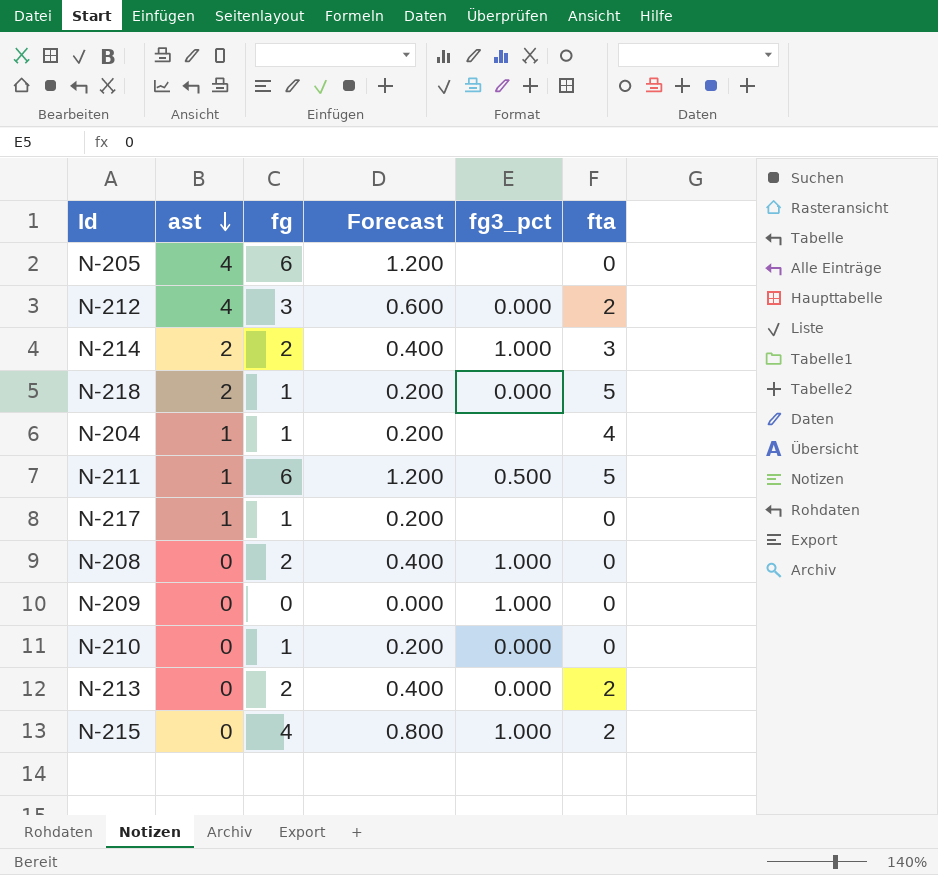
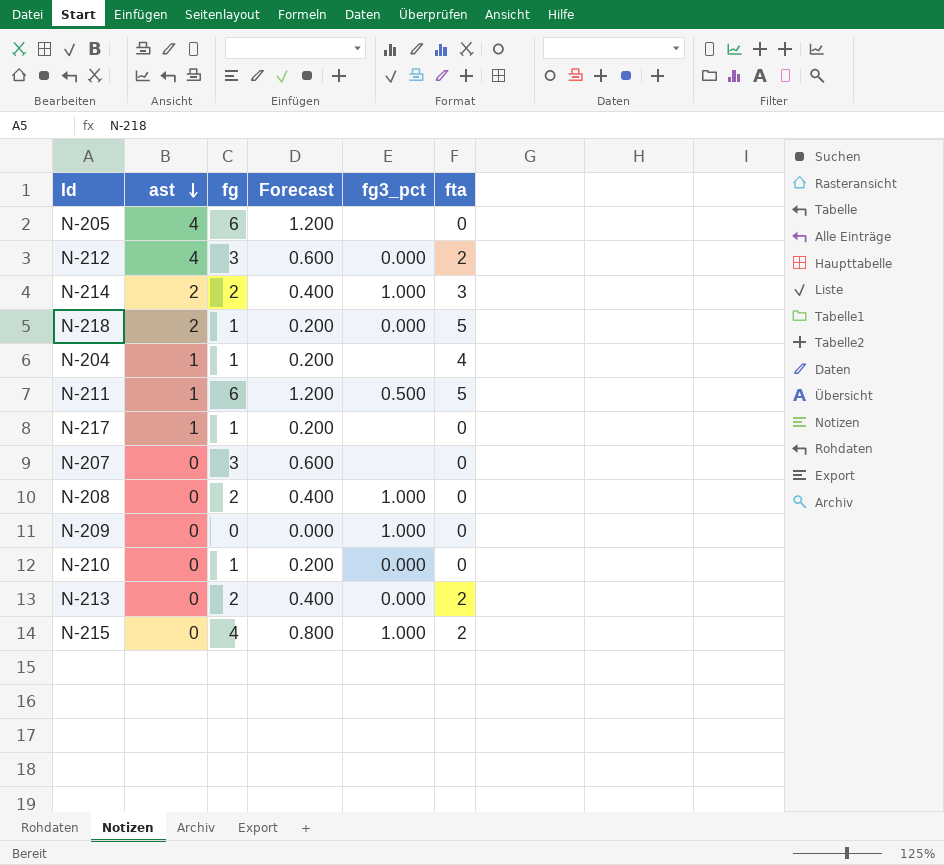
row N-207: none -> 0 | 3 | 0.600 | none | 0

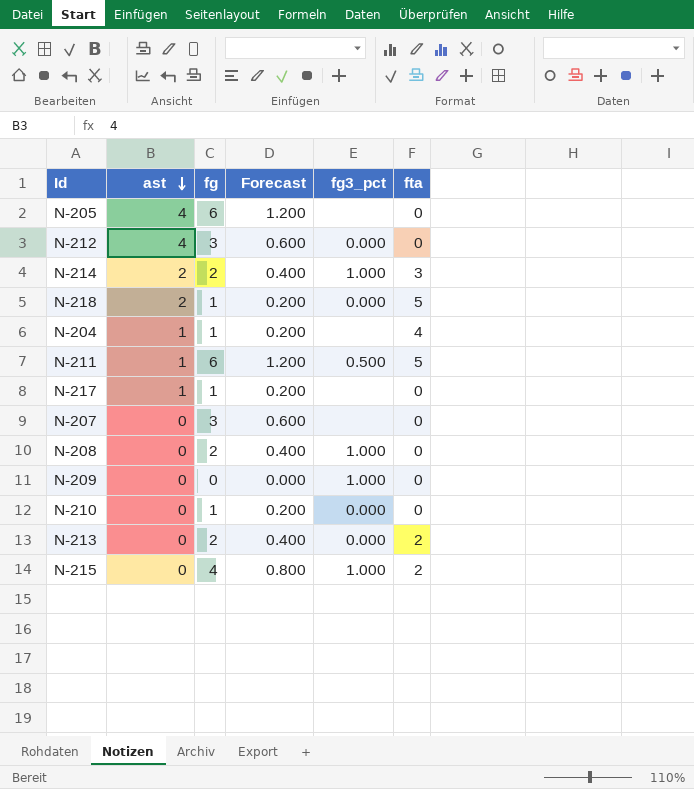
N-212 | fta: 2 -> 0

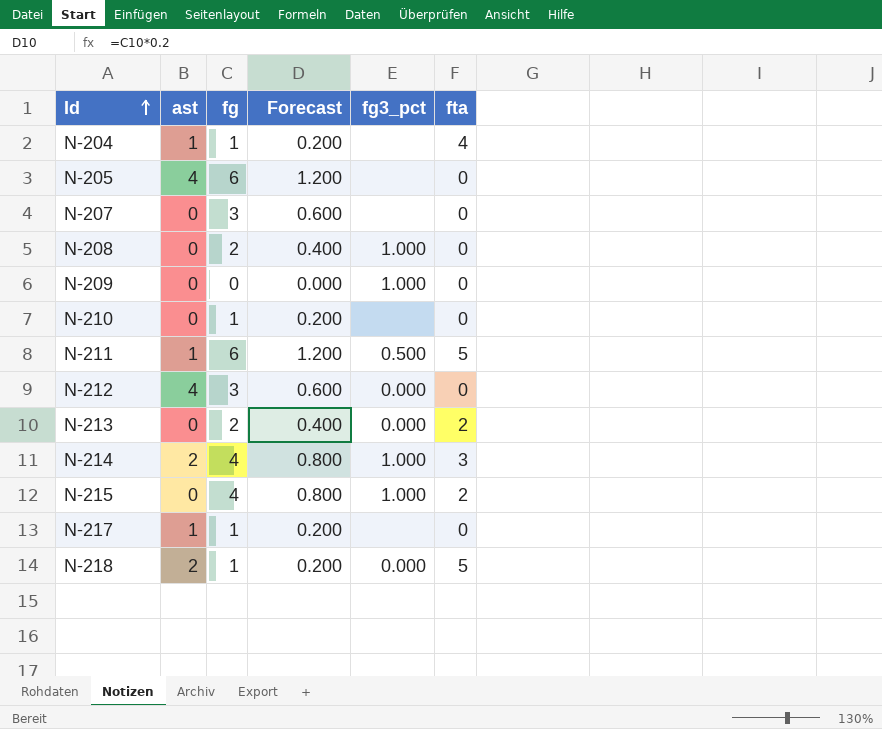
row order: ast descending -> Id ascending
N-210 | fg3_pct: 0.000 -> none
N-214 | fg: 2 -> 4
N-214 | Forecast: 0.400 -> 0.800

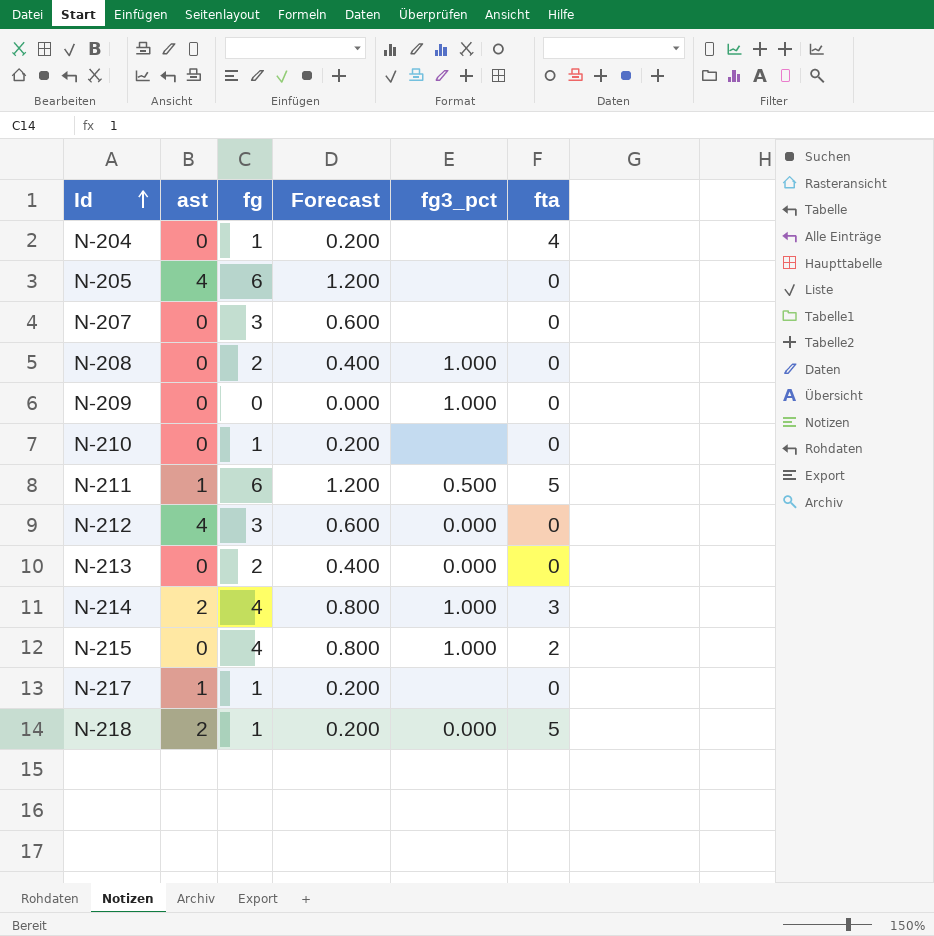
N-204 | ast: 1 -> 0
N-213 | fta: 2 -> 0

